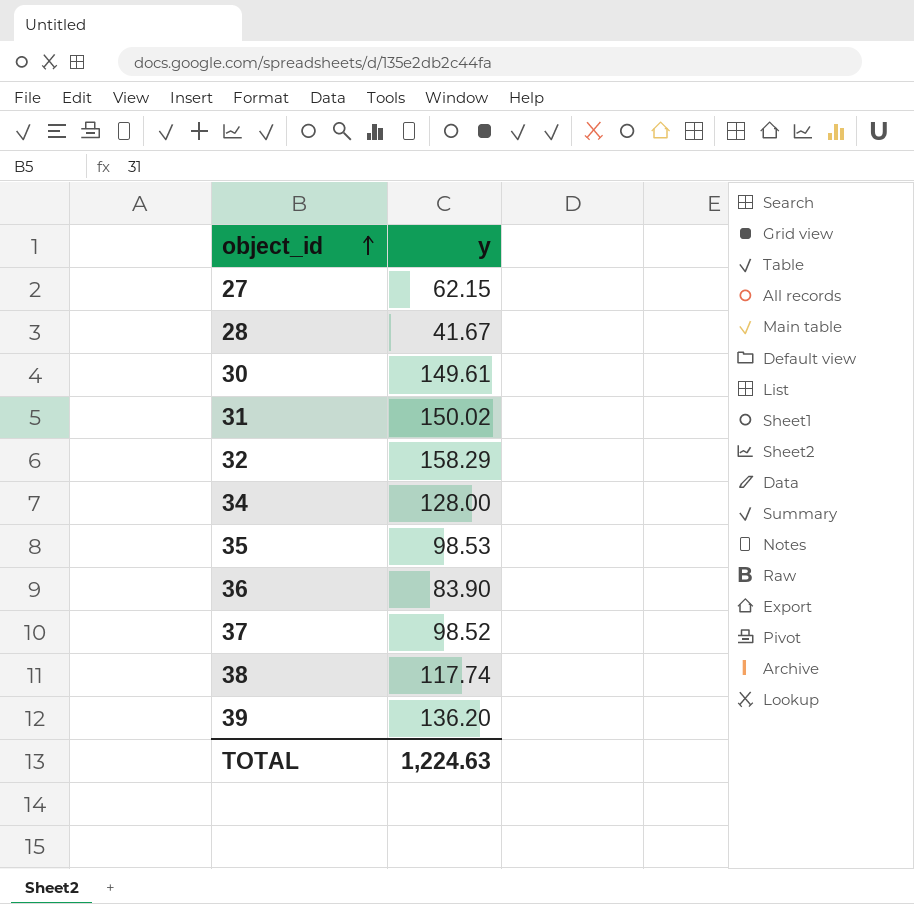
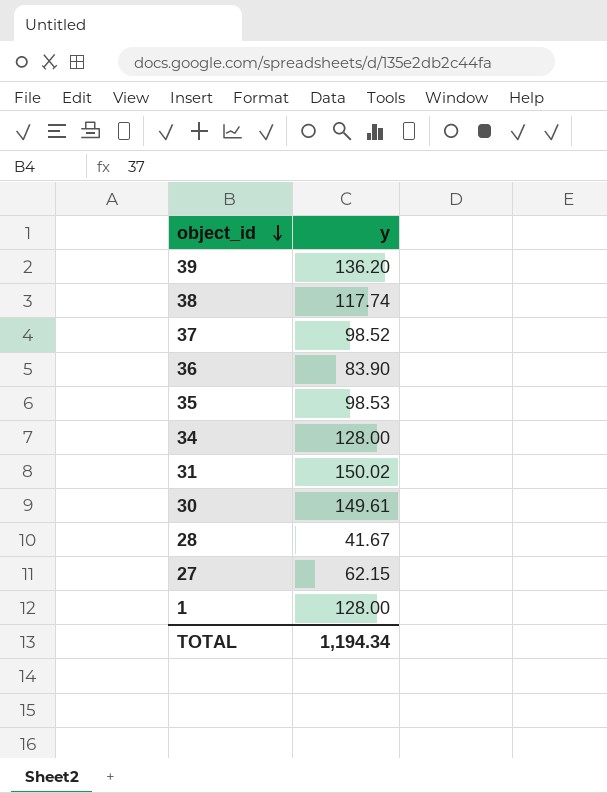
row order: object_id ascending -> object_id descending
row 32: 158.29 -> none
row 1: none -> 128.00
TOTAL | y: 1,224.63 -> 1,194.34

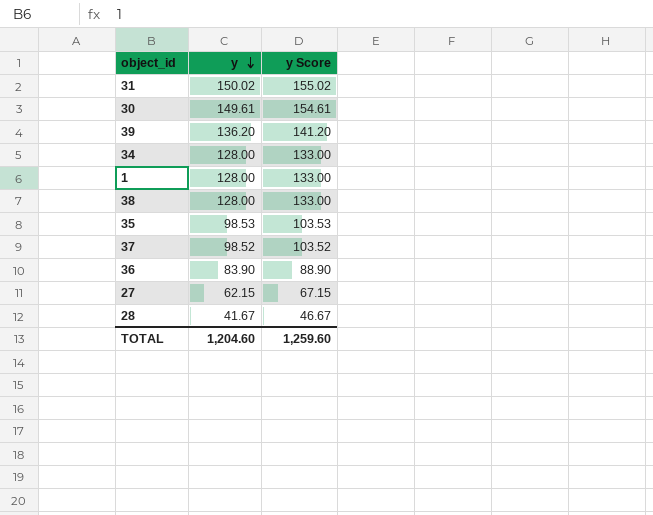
row order: object_id descending -> y descending
column y Score | formula: none -> [y] + 5
38 | y: 117.74 -> 128.00
TOTAL | y: 1,194.34 -> 1,204.60

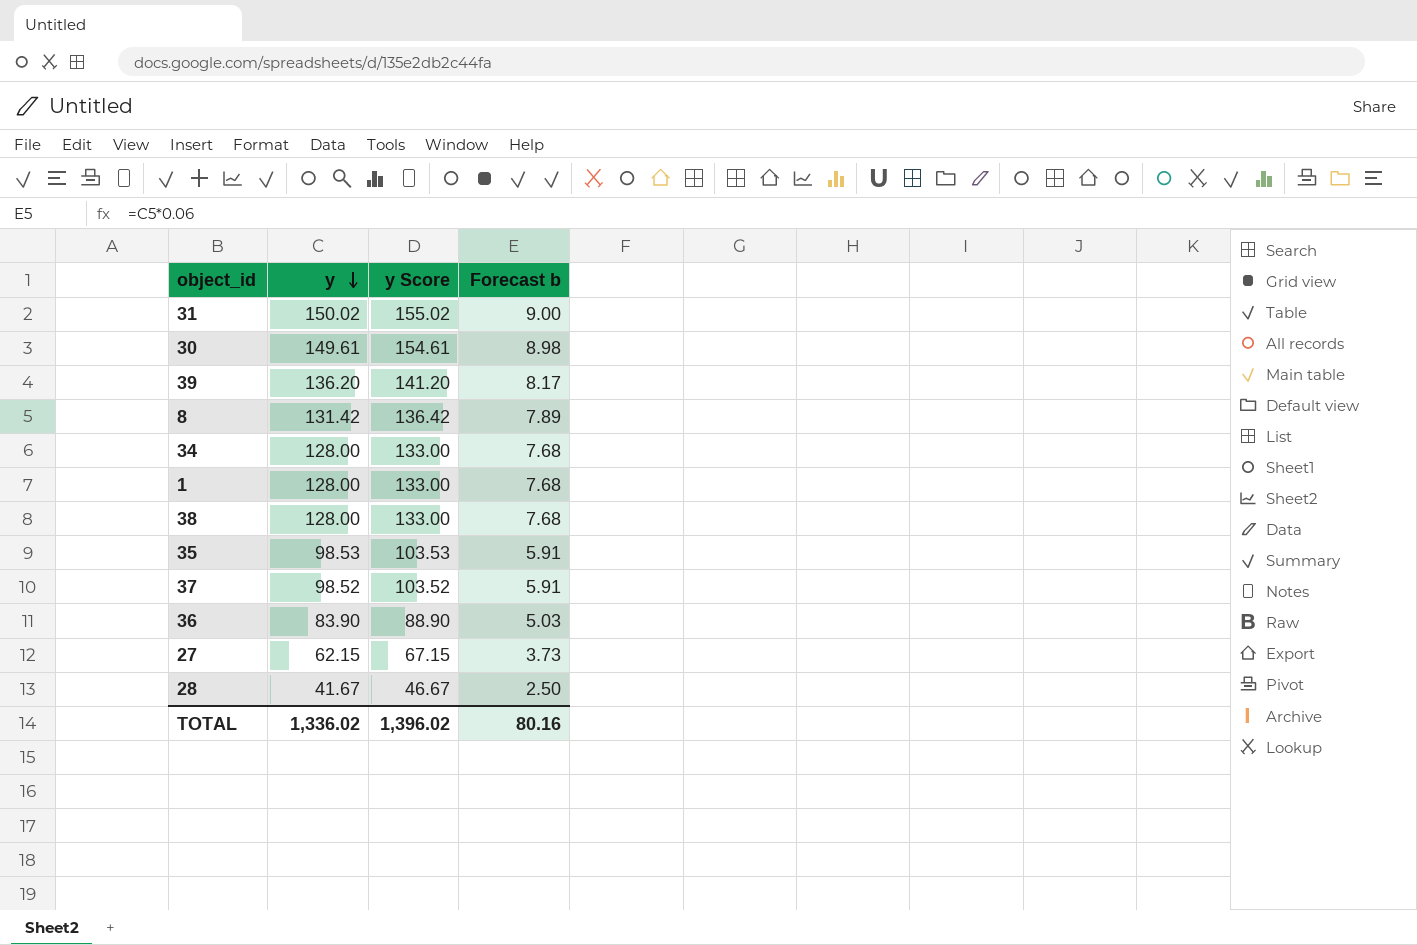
column Forecast b | formula: none -> [y] * 0.06
row 8: none -> 131.42 | 136.42 | 7.89
TOTAL | y: 1,204.60 -> 1,336.02
TOTAL | y Score: 1,259.60 -> 1,396.02

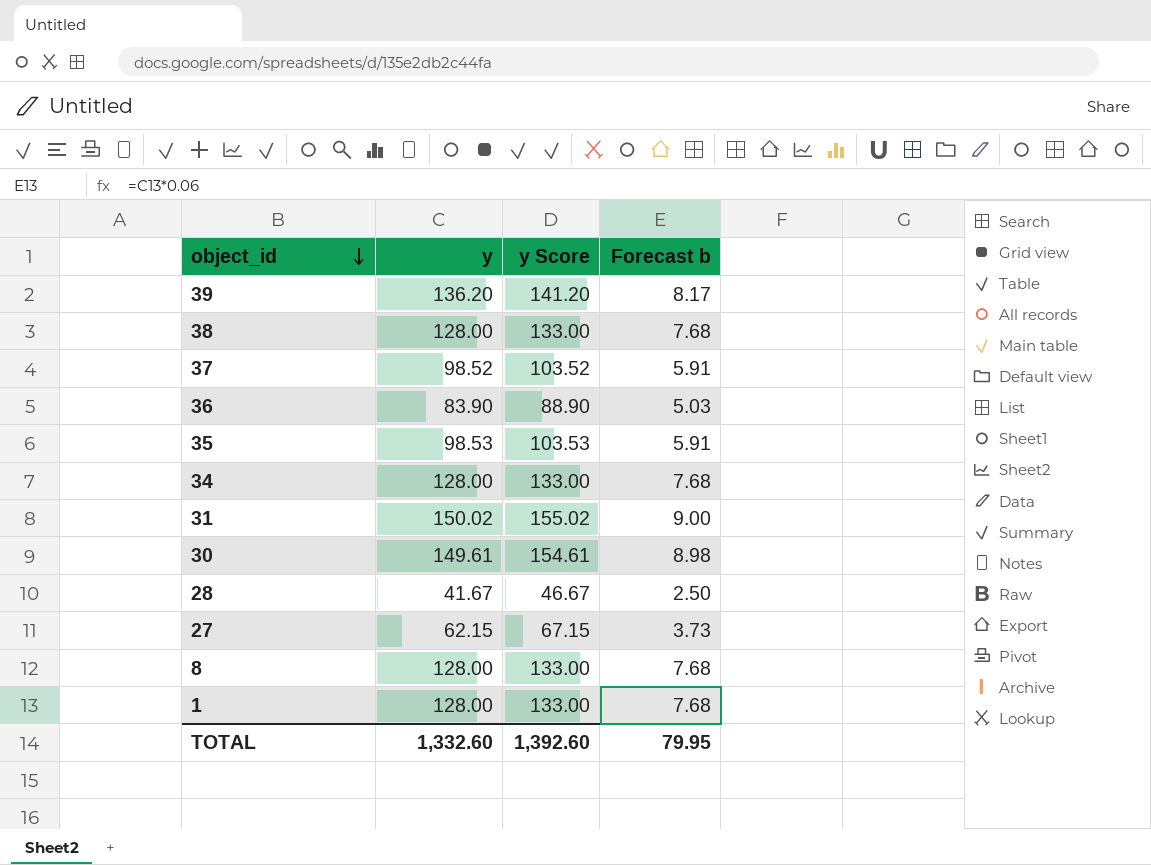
row order: y descending -> object_id descending
8 | y: 131.42 -> 128.00
8 | y Score: 136.42 -> 133.00
8 | Forecast b: 7.89 -> 7.68
TOTAL | y: 1,336.02 -> 1,332.60
TOTAL | y Score: 1,396.02 -> 1,392.60
TOTAL | Forecast b: 80.16 -> 79.95

